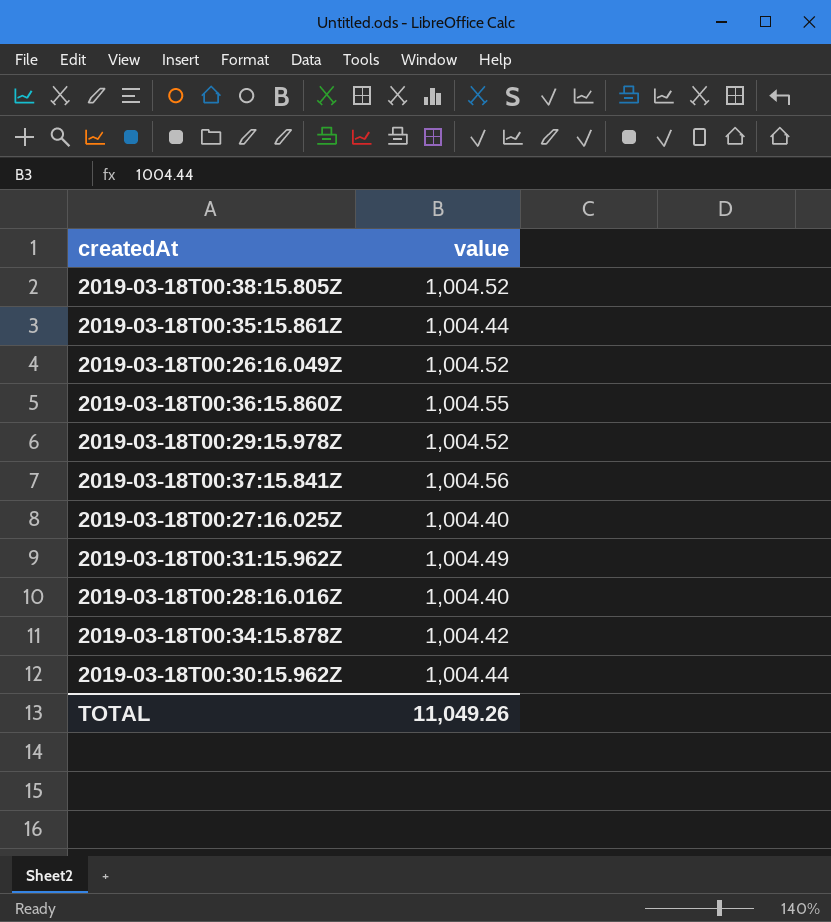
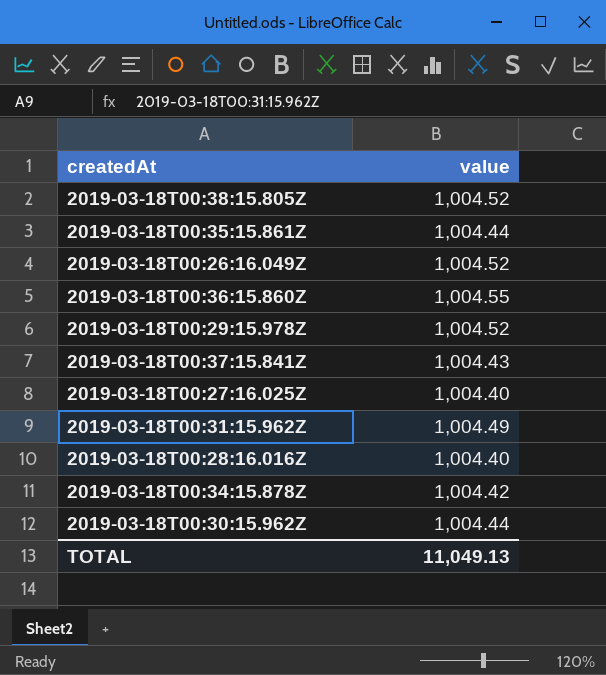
2019-03-18T00:37:15.841Z | value: 1,004.56 -> 1,004.43
TOTAL | value: 11,049.26 -> 11,049.13

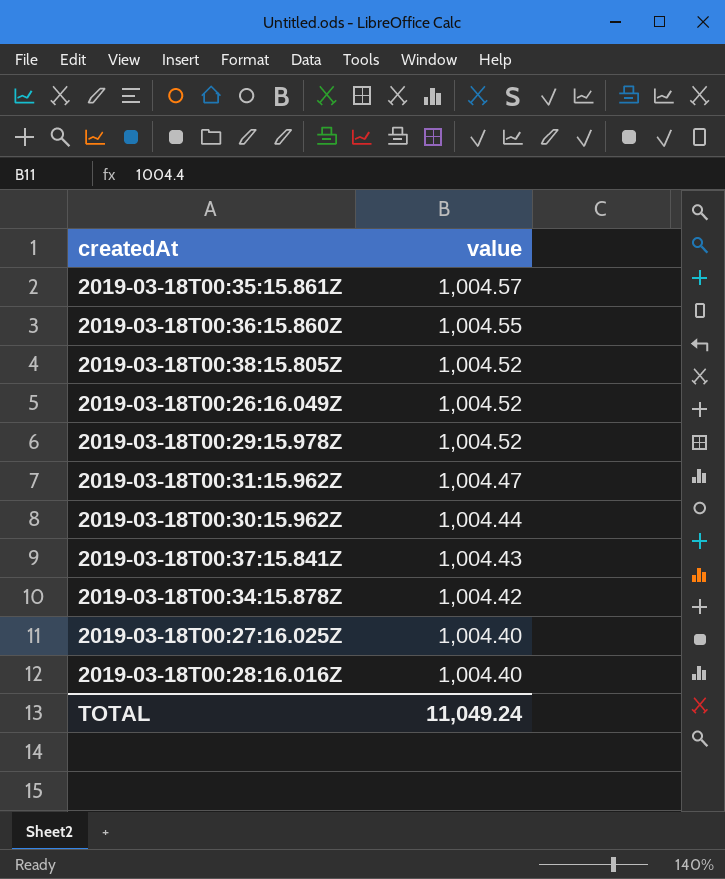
row order: none -> value descending
2019-03-18T00:35:15.861Z | value: 1,004.44 -> 1,004.57
2019-03-18T00:31:15.962Z | value: 1,004.49 -> 1,004.47
TOTAL | value: 11,049.13 -> 11,049.24

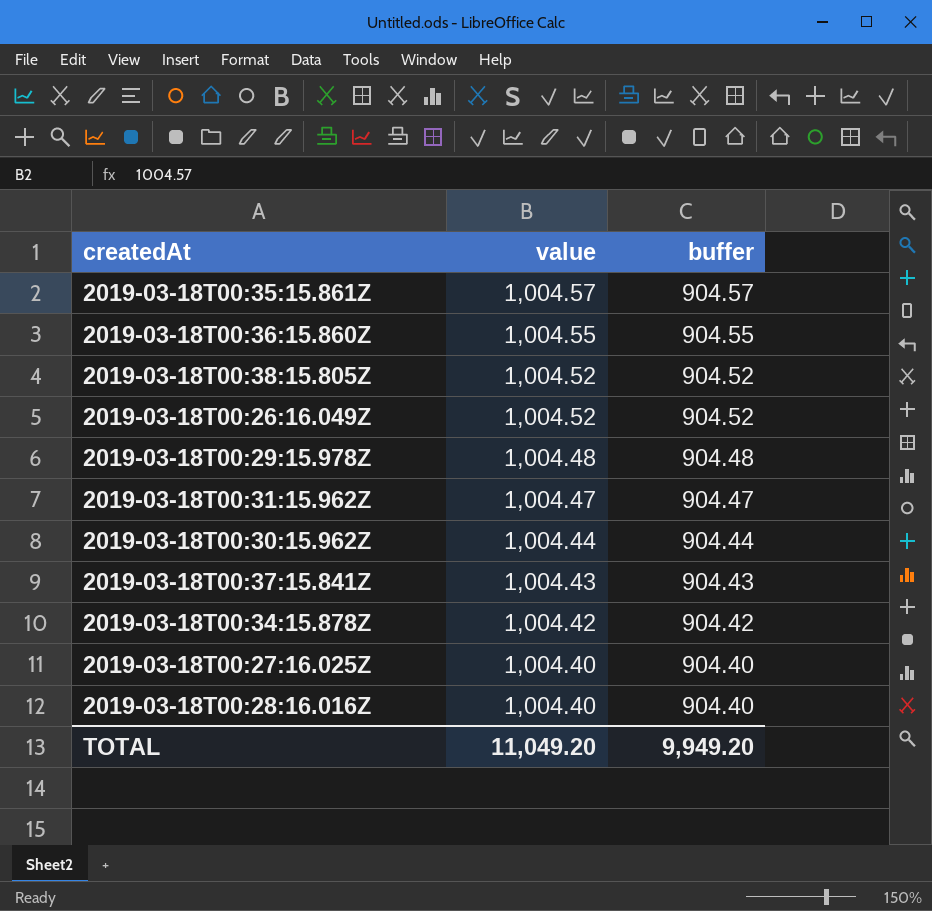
column buffer | formula: none -> [value] - 100
2019-03-18T00:29:15.978Z | value: 1,004.52 -> 1,004.48
TOTAL | value: 11,049.24 -> 11,049.20

